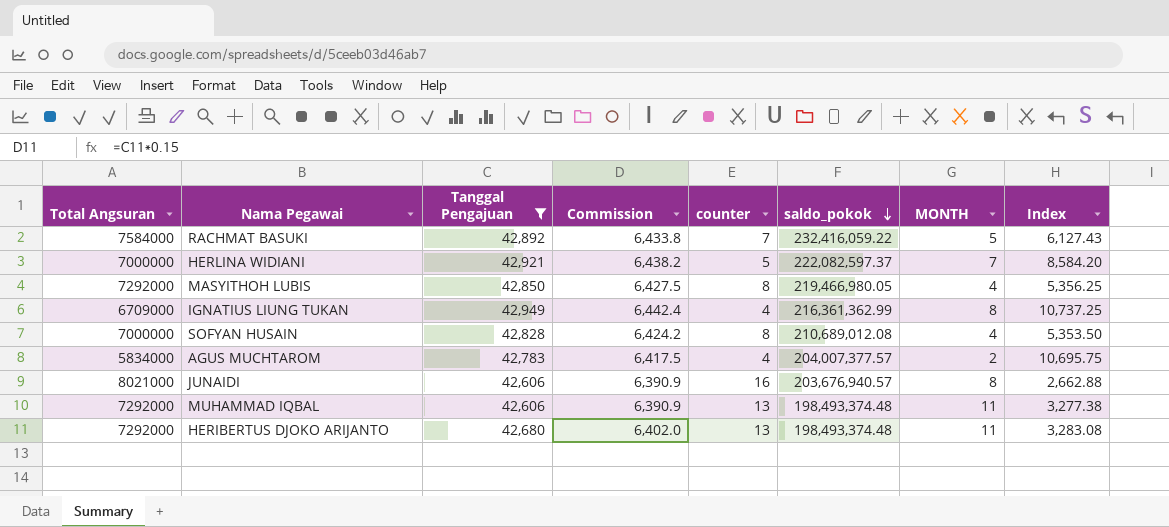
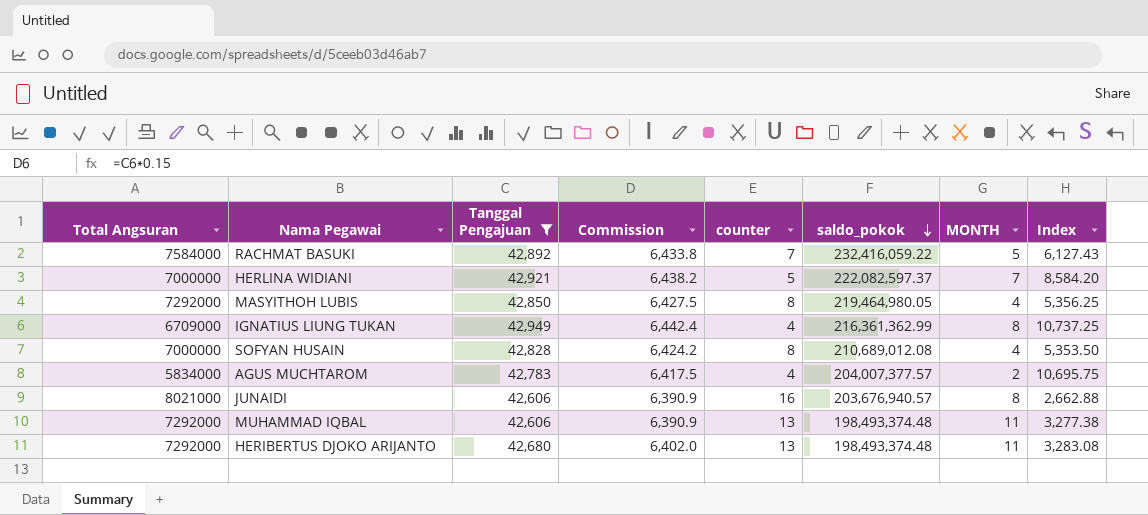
MASYITHOH LUBIS | saldo_pokok: 219,466,980.05 -> 219,464,980.05

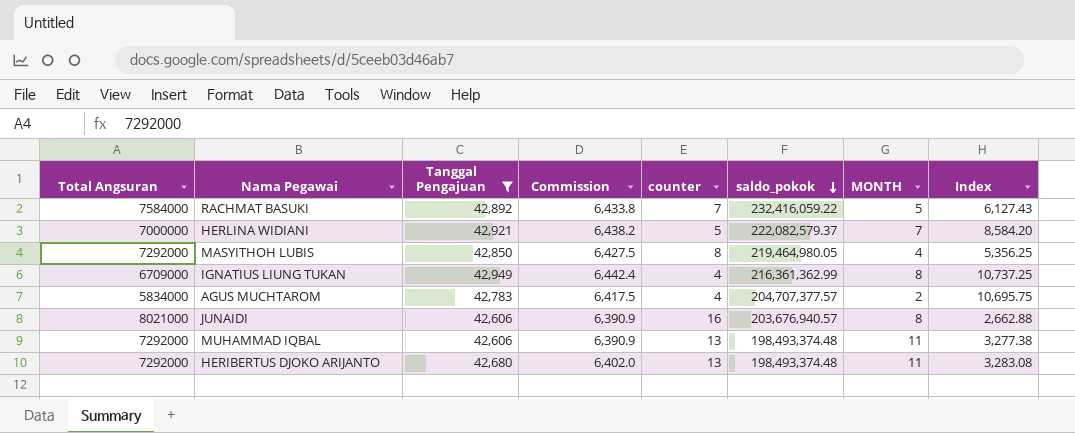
row SOFYAN HUSAIN: 7000000 | 42,828 | 6,424.2 | 8 | 210,689,012.08 | 4 | 5,353.50 -> none
HERLINA WIDIANI | saldo_pokok: 222,082,597.37 -> 222,082,579.37
AGUS MUCHTAROM | saldo_pokok: 204,007,377.57 -> 204,707,377.57

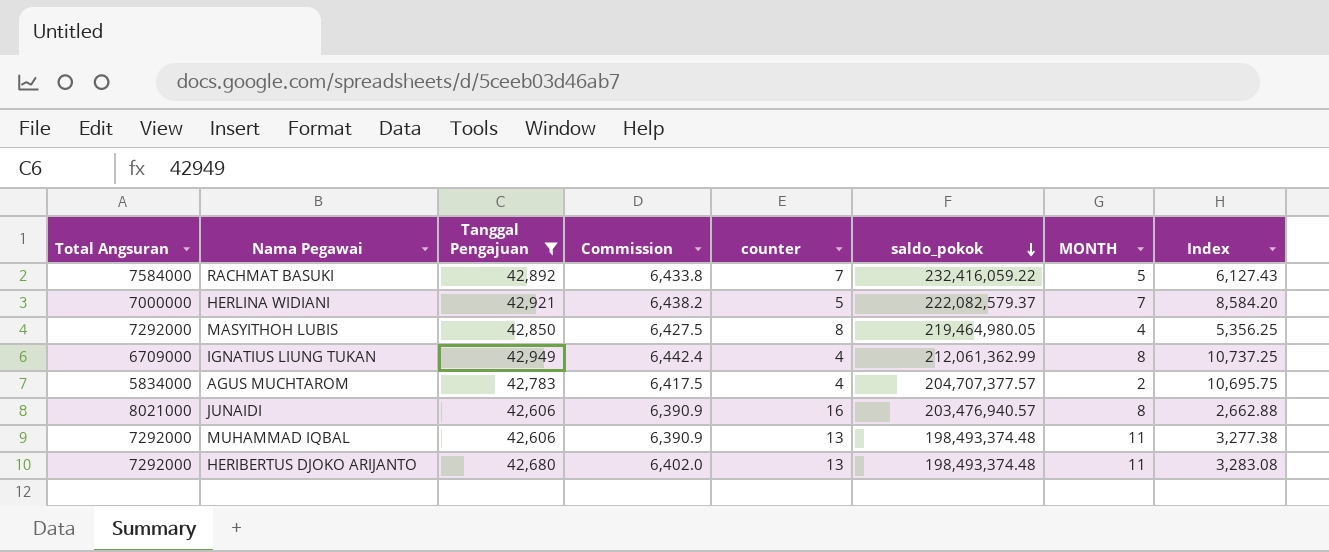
IGNATIUS LIUNG TUKAN | saldo_pokok: 216,361,362.99 -> 212,061,362.99
JUNAIDI | saldo_pokok: 203,676,940.57 -> 203,476,940.57

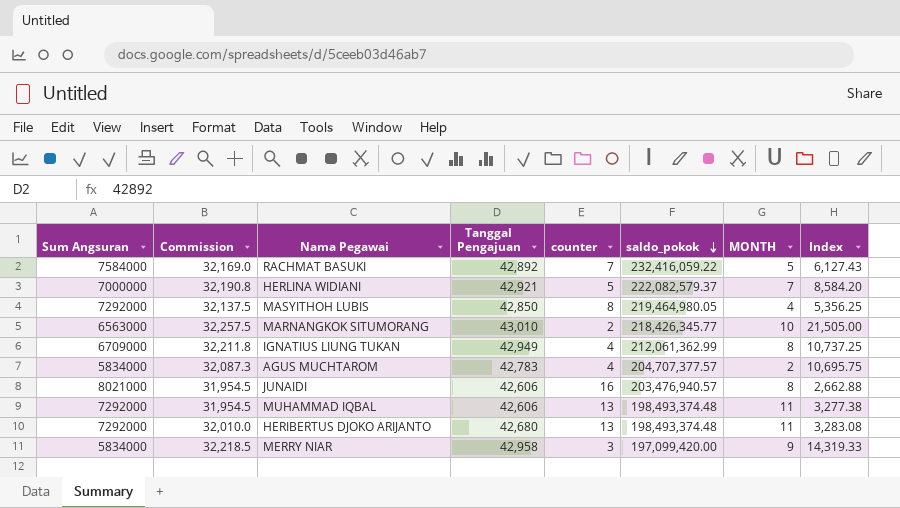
filter: Tanggal Pengajuan <= 42,949 -> none
column name: Total Angsuran -> Sum Angsuran
column Commission | formula: [Tanggal Pengajuan] * 0.15 -> [Tanggal Pengajuan] * 0.75
column Commission | position: 4 -> 2

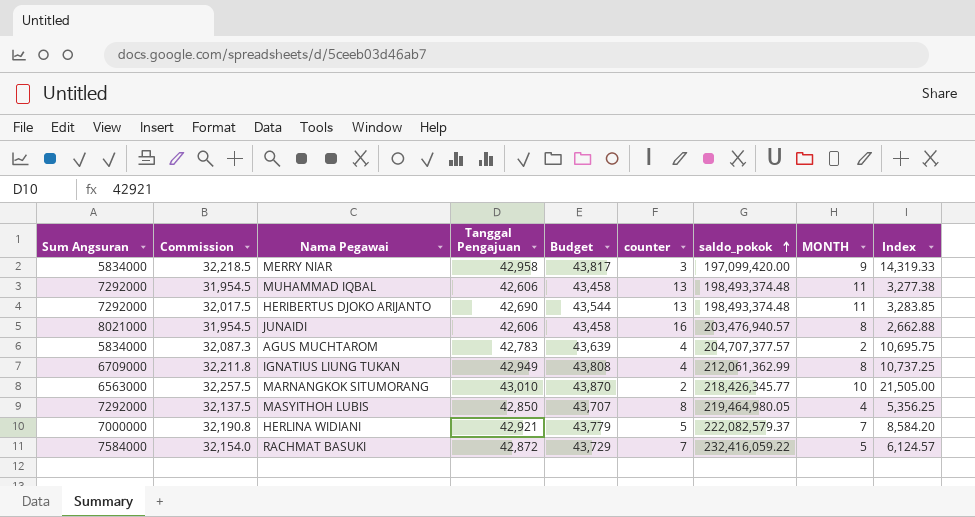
row order: saldo_pokok descending -> saldo_pokok ascending
column Budget | formula: none -> [Tanggal Pengajuan] * 1.02
HERIBERTUS DJOKO ARIJANTO | Commission: 32,010.0 -> 32,017.5
HERIBERTUS DJOKO ARIJANTO | Tanggal Pengajuan: 42,680 -> 42,690
HERIBERTUS DJOKO ARIJANTO | Index: 3,283.08 -> 3,283.85
RACHMAT BASUKI | Commission: 32,169.0 -> 32,154.0
RACHMAT BASUKI | Tanggal Pengajuan: 42,892 -> 42,872
RACHMAT BASUKI | Index: 6,127.43 -> 6,124.57

